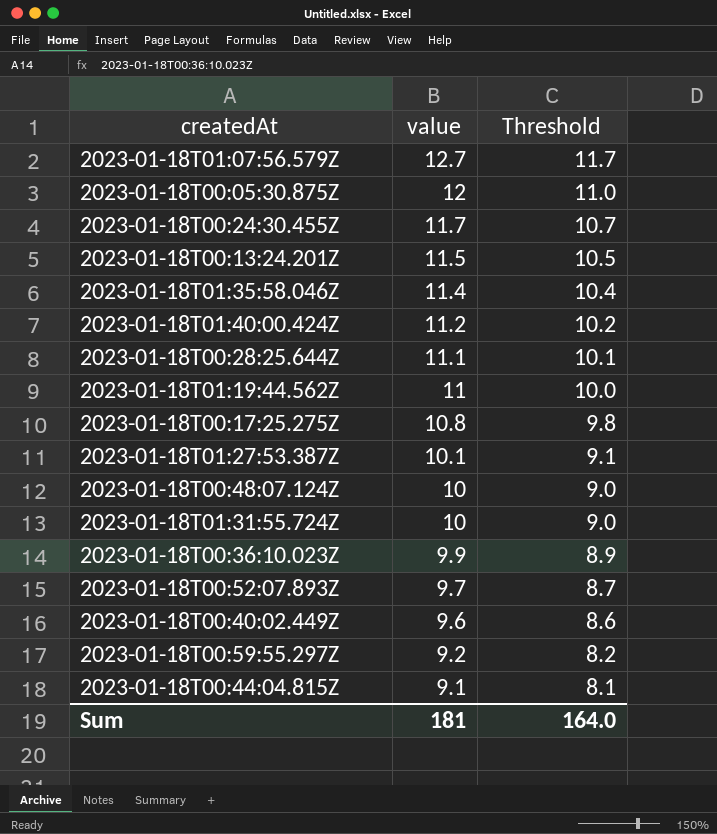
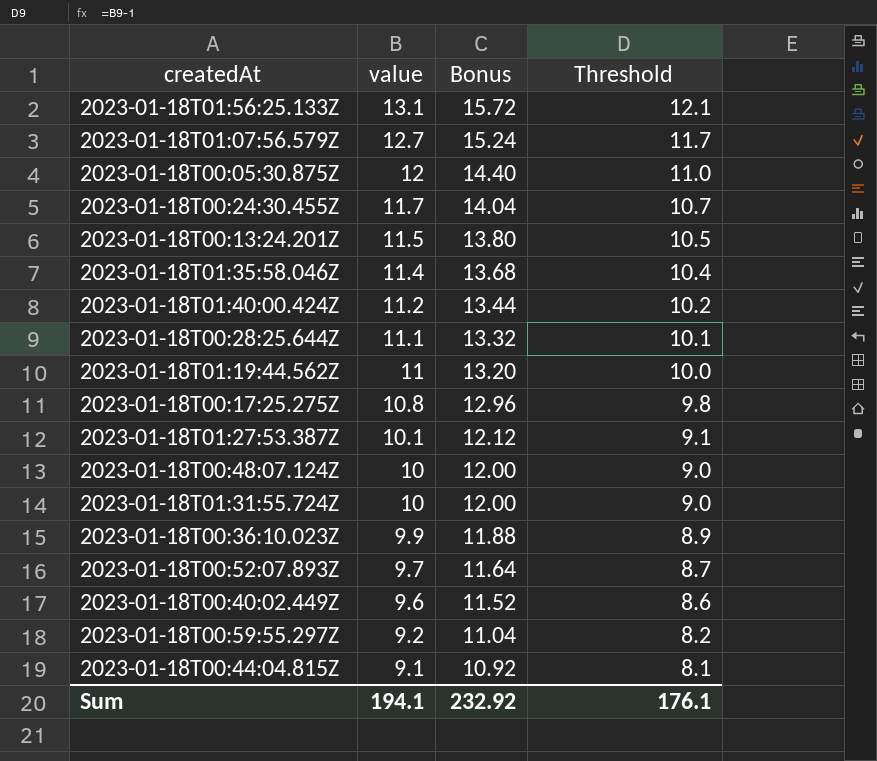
column Bonus | formula: none -> [value] * 1.2
row 2023-01-18T01:56:25.133Z: none -> 13.1 | 15.72 | 12.1
Sum | value: 181 -> 194.1
Sum | Threshold: 164.0 -> 176.1

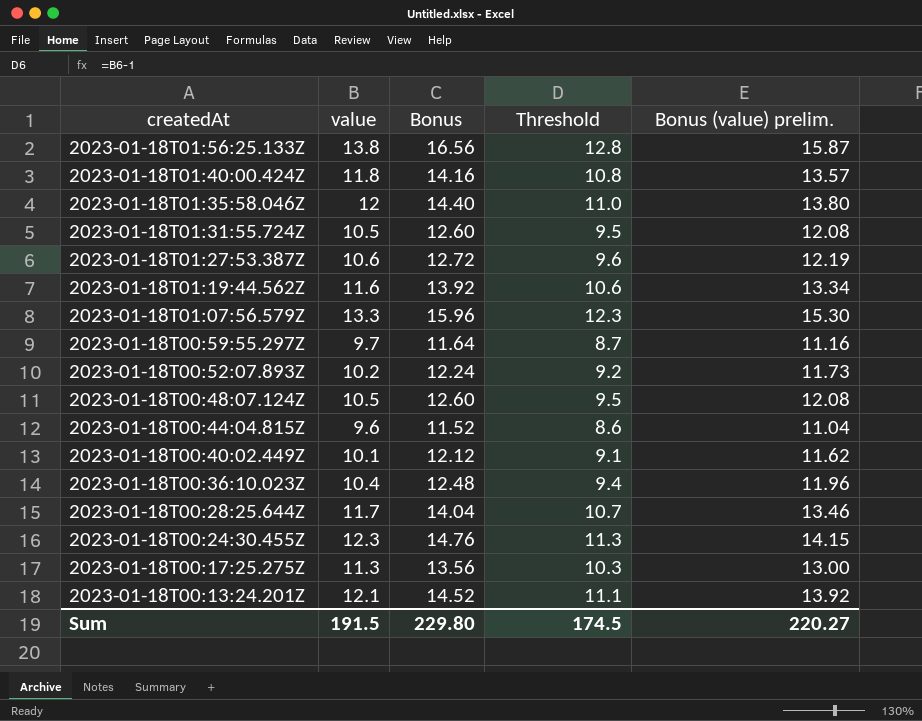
row order: value descending -> createdAt descending
column Bonus (value) prelim. | formula: none -> [value] * 1.15
row 2023-01-18T00:05:30.875Z: 12 | 14.40 | 11.0 -> none
2023-01-18T01:56:25.133Z | value: 13.1 -> 13.8
2023-01-18T01:56:25.133Z | Bonus: 15.72 -> 16.56
2023-01-18T01:56:25.133Z | Threshold: 12.1 -> 12.8
2023-01-18T01:40:00.424Z | value: 11.2 -> 11.8
2023-01-18T01:40:00.424Z | Bonus: 13.44 -> 14.16
2023-01-18T01:40:00.424Z | Threshold: 10.2 -> 10.8
2023-01-18T01:35:58.046Z | value: 11.4 -> 12
2023-01-18T01:35:58.046Z | Bonus: 13.68 -> 14.40
2023-01-18T01:35:58.046Z | Threshold: 10.4 -> 11.0
2023-01-18T01:31:55.724Z | value: 10 -> 10.5
2023-01-18T01:31:55.724Z | Bonus: 12.00 -> 12.60
2023-01-18T01:31:55.724Z | Threshold: 9.0 -> 9.5
2023-01-18T01:27:53.387Z | value: 10.1 -> 10.6
2023-01-18T01:27:53.387Z | Bonus: 12.12 -> 12.72
2023-01-18T01:27:53.387Z | Threshold: 9.1 -> 9.6
2023-01-18T01:19:44.562Z | value: 11 -> 11.6
2023-01-18T01:19:44.562Z | Bonus: 13.20 -> 13.92
2023-01-18T01:19:44.562Z | Threshold: 10.0 -> 10.6
2023-01-18T01:07:56.579Z | value: 12.7 -> 13.3
2023-01-18T01:07:56.579Z | Bonus: 15.24 -> 15.96
2023-01-18T01:07:56.579Z | Threshold: 11.7 -> 12.3
2023-01-18T00:59:55.297Z | value: 9.2 -> 9.7
2023-01-18T00:59:55.297Z | Bonus: 11.04 -> 11.64
2023-01-18T00:59:55.297Z | Threshold: 8.2 -> 8.7
2023-01-18T00:52:07.893Z | value: 9.7 -> 10.2
2023-01-18T00:52:07.893Z | Bonus: 11.64 -> 12.24
2023-01-18T00:52:07.893Z | Threshold: 8.7 -> 9.2
2023-01-18T00:48:07.124Z | value: 10 -> 10.5
2023-01-18T00:48:07.124Z | Bonus: 12.00 -> 12.60
2023-01-18T00:48:07.124Z | Threshold: 9.0 -> 9.5
2023-01-18T00:44:04.815Z | value: 9.1 -> 9.6
2023-01-18T00:44:04.815Z | Bonus: 10.92 -> 11.52
2023-01-18T00:44:04.815Z | Threshold: 8.1 -> 8.6
2023-01-18T00:40:02.449Z | value: 9.6 -> 10.1
2023-01-18T00:40:02.449Z | Bonus: 11.52 -> 12.12
2023-01-18T00:40:02.449Z | Threshold: 8.6 -> 9.1
2023-01-18T00:36:10.023Z | value: 9.9 -> 10.4
2023-01-18T00:36:10.023Z | Bonus: 11.88 -> 12.48
2023-01-18T00:36:10.023Z | Threshold: 8.9 -> 9.4
2023-01-18T00:28:25.644Z | value: 11.1 -> 11.7
2023-01-18T00:28:25.644Z | Bonus: 13.32 -> 14.04
2023-01-18T00:28:25.644Z | Threshold: 10.1 -> 10.7
2023-01-18T00:24:30.455Z | value: 11.7 -> 12.3
2023-01-18T00:24:30.455Z | Bonus: 14.04 -> 14.76
2023-01-18T00:24:30.455Z | Threshold: 10.7 -> 11.3
2023-01-18T00:17:25.275Z | value: 10.8 -> 11.3
2023-01-18T00:17:25.275Z | Bonus: 12.96 -> 13.56
2023-01-18T00:17:25.275Z | Threshold: 9.8 -> 10.3
2023-01-18T00:13:24.201Z | value: 11.5 -> 12.1
2023-01-18T00:13:24.201Z | Bonus: 13.80 -> 14.52
2023-01-18T00:13:24.201Z | Threshold: 10.5 -> 11.1
Sum | value: 194.1 -> 191.5
Sum | Bonus: 232.92 -> 229.80
Sum | Threshold: 176.1 -> 174.5

